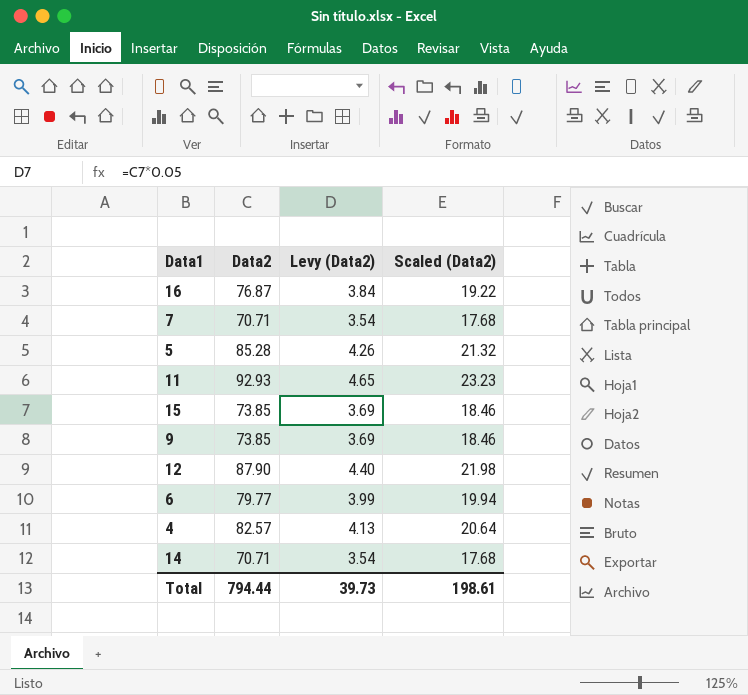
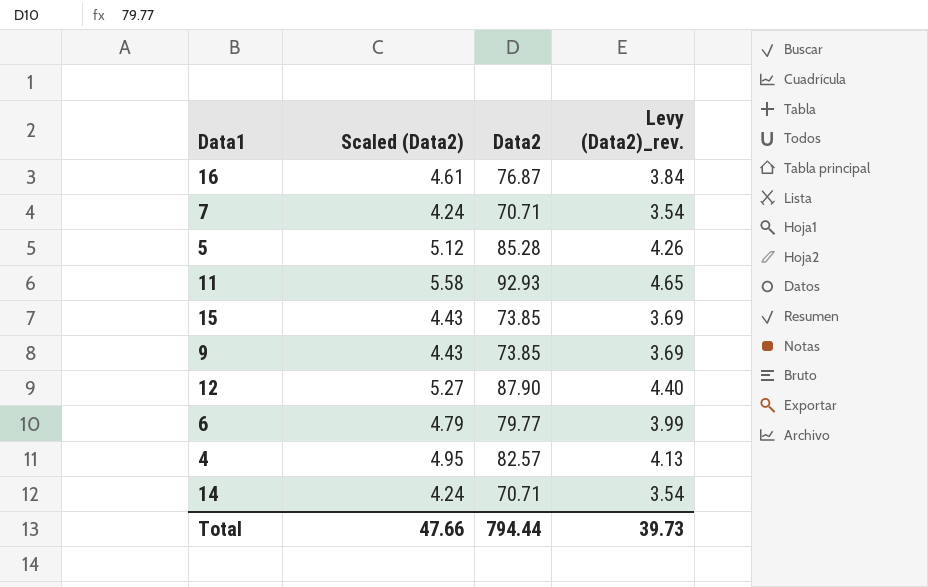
column Scaled (Data2) | formula: [Data2] * 0.25 -> [Data2] * 0.06
column Scaled (Data2) | position: 4 -> 2
column name: Levy (Data2) -> Levy (Data2)_rev.
Total | Scaled (Data2): 198.61 -> 47.66

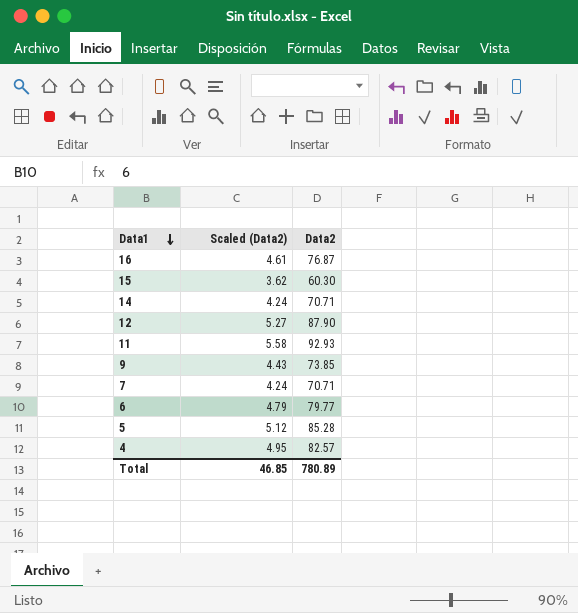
row order: none -> Data1 descending
column Levy (Data2)_rev. | formula: [Data2] * 0.05 -> none
15 | Scaled (Data2): 4.43 -> 3.62
15 | Data2: 73.85 -> 60.30
Total | Scaled (Data2): 47.66 -> 46.85
Total | Data2: 794.44 -> 780.89

